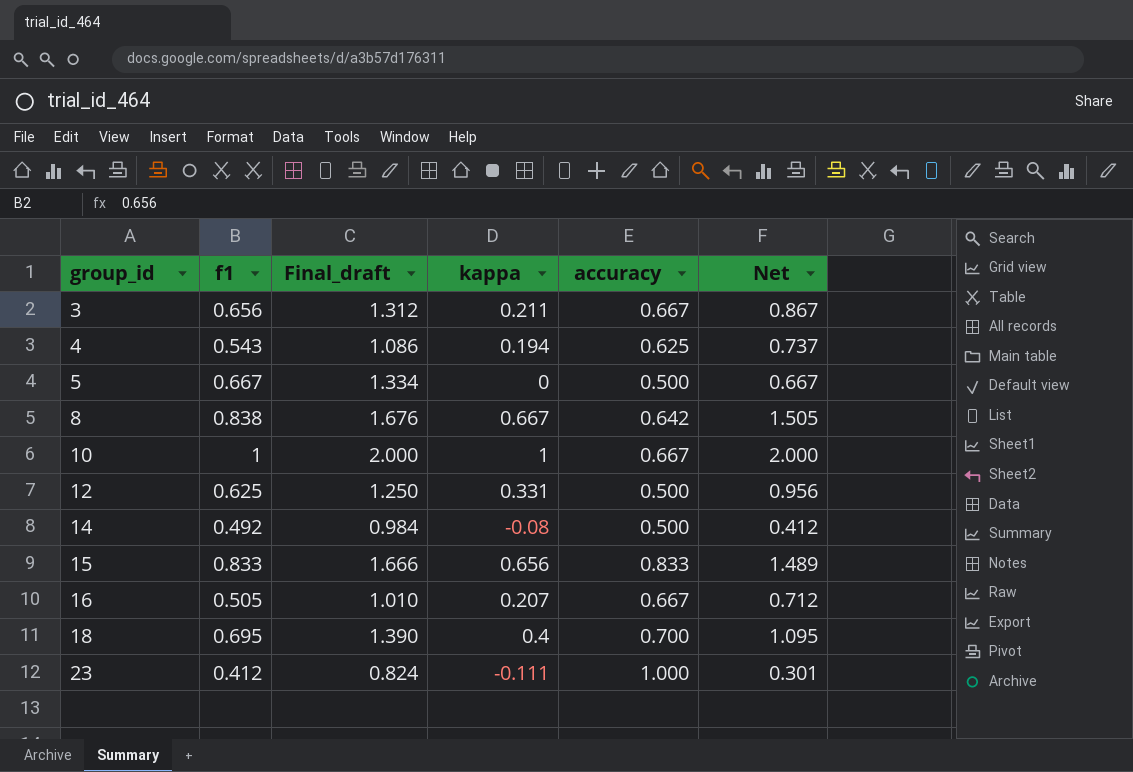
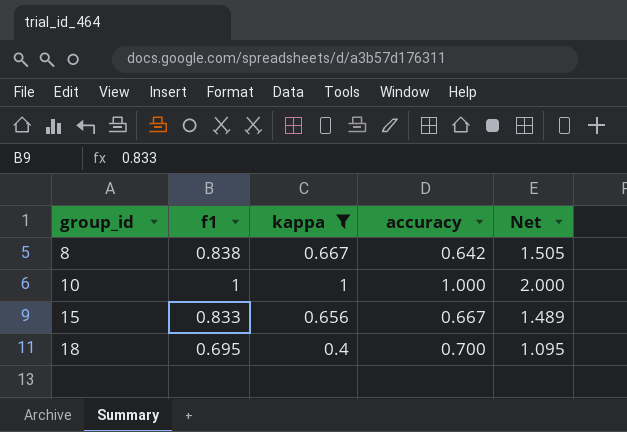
filter: none -> kappa >= 0.4
column Final_draft | formula: [f1] * 2 -> none
10 | accuracy: 0.667 -> 1.000
15 | accuracy: 0.833 -> 0.667

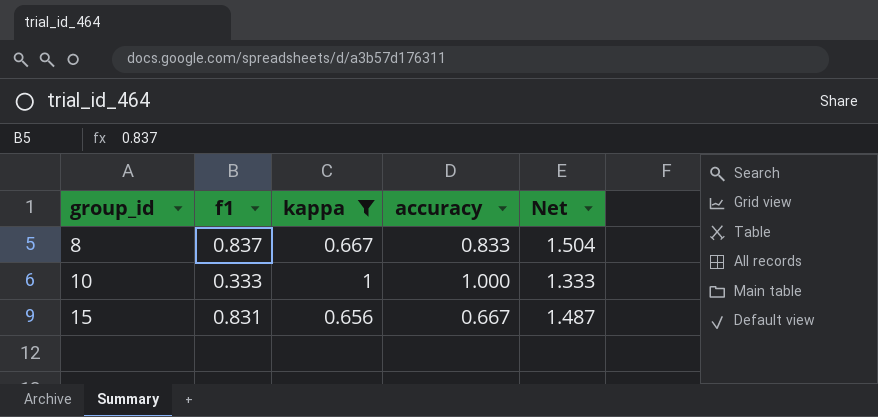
row 18: 0.695 | 0.4 | 0.700 | 1.095 -> none
8 | f1: 0.838 -> 0.837
8 | accuracy: 0.642 -> 0.833
8 | Net: 1.505 -> 1.504
10 | f1: 1 -> 0.333
10 | Net: 2.000 -> 1.333
15 | f1: 0.833 -> 0.831
15 | Net: 1.489 -> 1.487

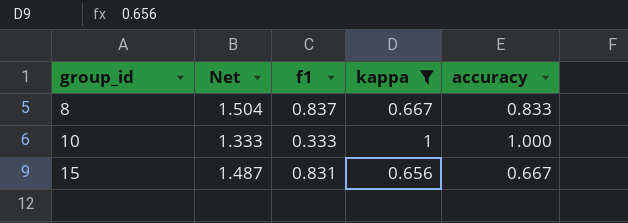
column Net | position: 5 -> 2

